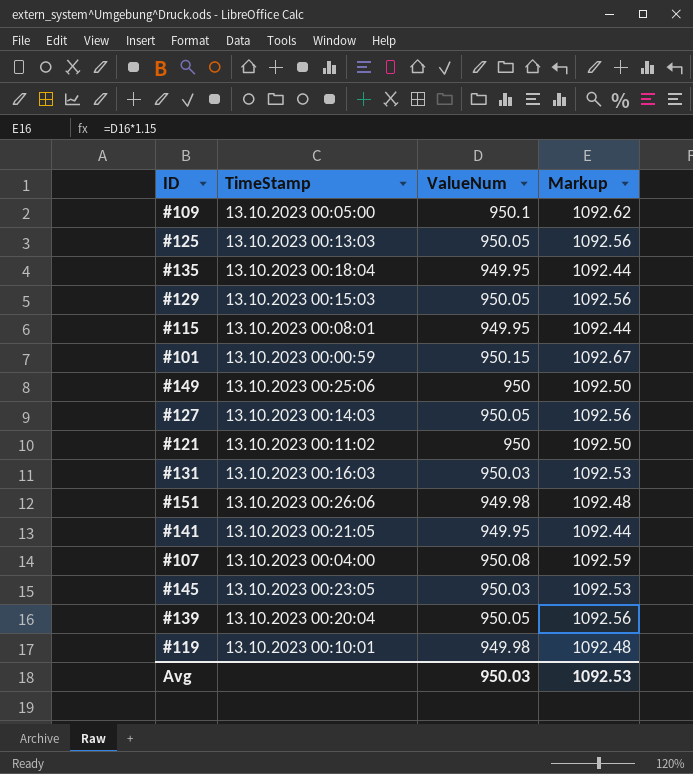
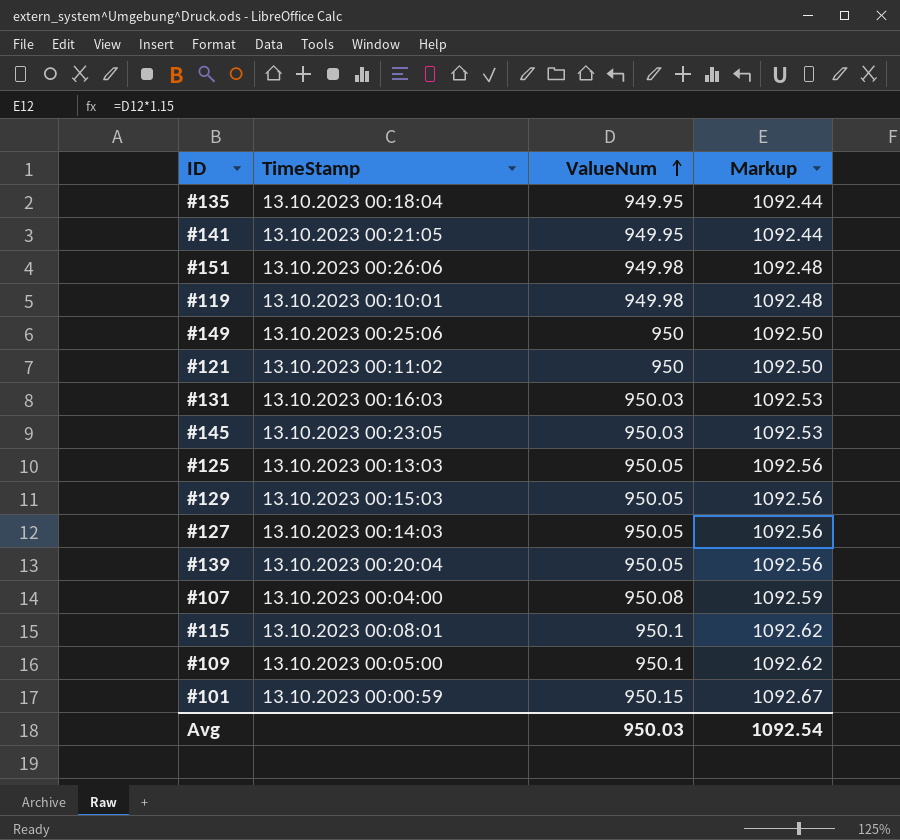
row order: none -> ValueNum ascending
#115 | ValueNum: 949.95 -> 950.1
#115 | Markup: 1092.44 -> 1092.62
Avg | Markup: 1092.53 -> 1092.54

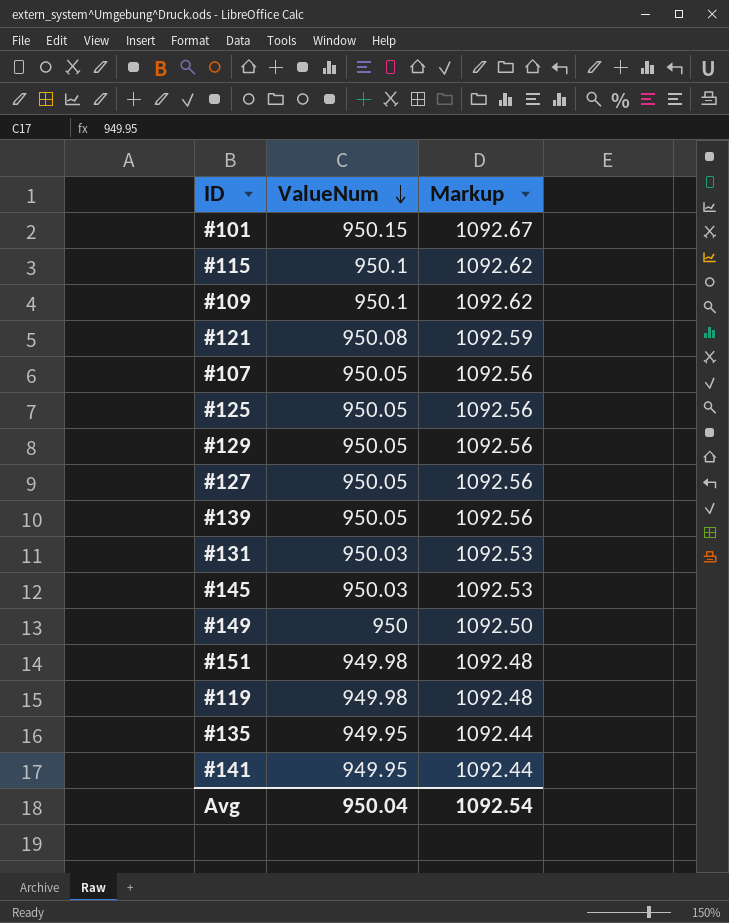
row order: ValueNum ascending -> ValueNum descending
column TimeStamp | position: 2 -> none
#121 | ValueNum: 950 -> 950.08
#121 | Markup: 1092.50 -> 1092.59
#107 | ValueNum: 950.08 -> 950.05
#107 | Markup: 1092.59 -> 1092.56
Avg | ValueNum: 950.03 -> 950.04

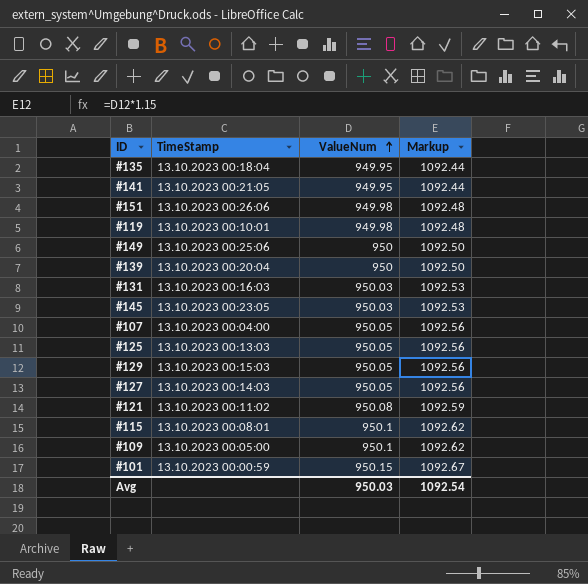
row order: ValueNum descending -> ValueNum ascending
column TimeStamp | position: none -> 2
#139 | ValueNum: 950.05 -> 950
#139 | Markup: 1092.56 -> 1092.50
Avg | ValueNum: 950.04 -> 950.03

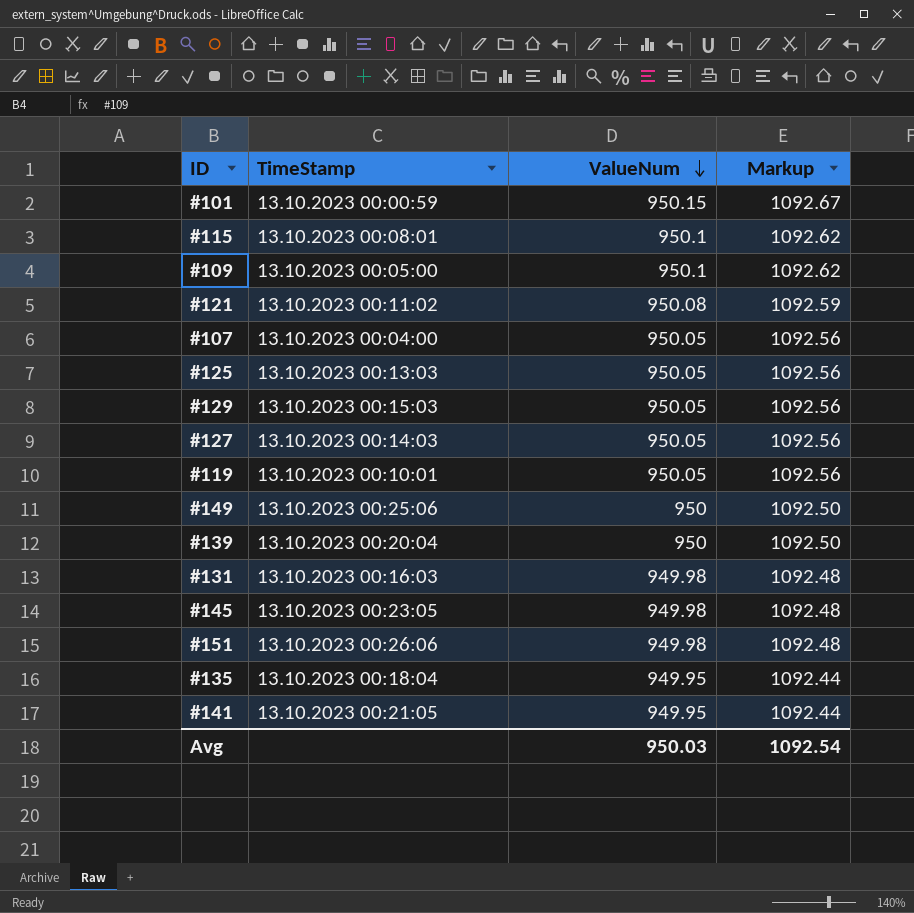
row order: ValueNum ascending -> ValueNum descending
#119 | ValueNum: 949.98 -> 950.05
#119 | Markup: 1092.48 -> 1092.56
#131 | ValueNum: 950.03 -> 949.98
#131 | Markup: 1092.53 -> 1092.48
#145 | ValueNum: 950.03 -> 949.98
#145 | Markup: 1092.53 -> 1092.48

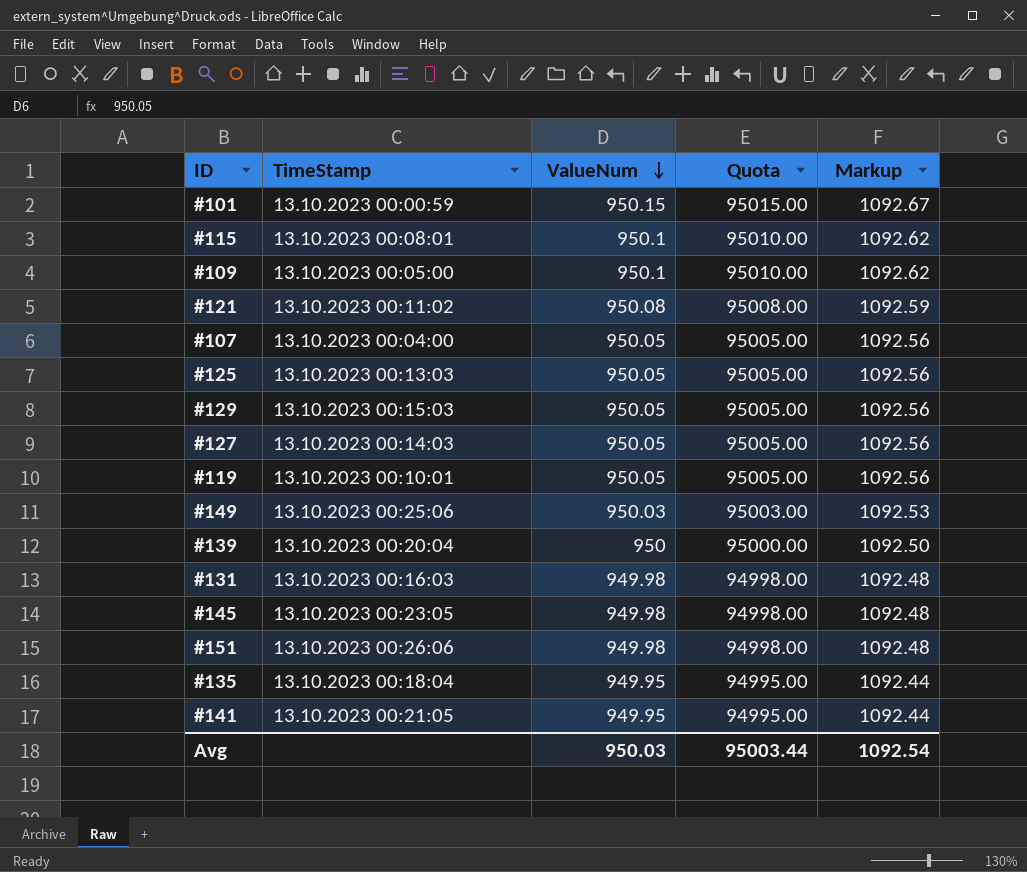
column Quota | formula: none -> [ValueNum] * 100
#149 | ValueNum: 950 -> 950.03
#149 | Markup: 1092.50 -> 1092.53

